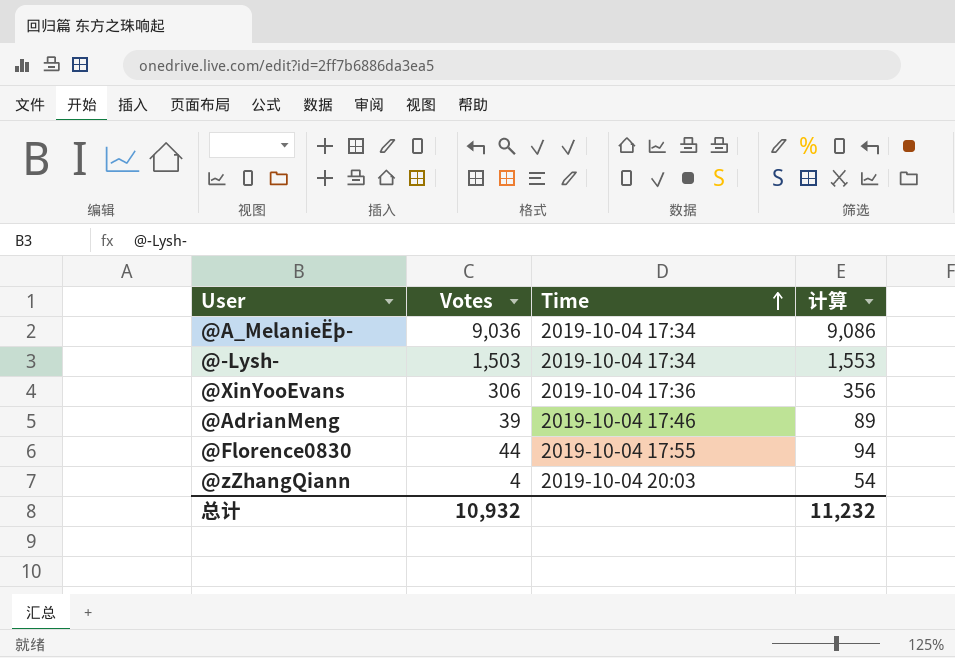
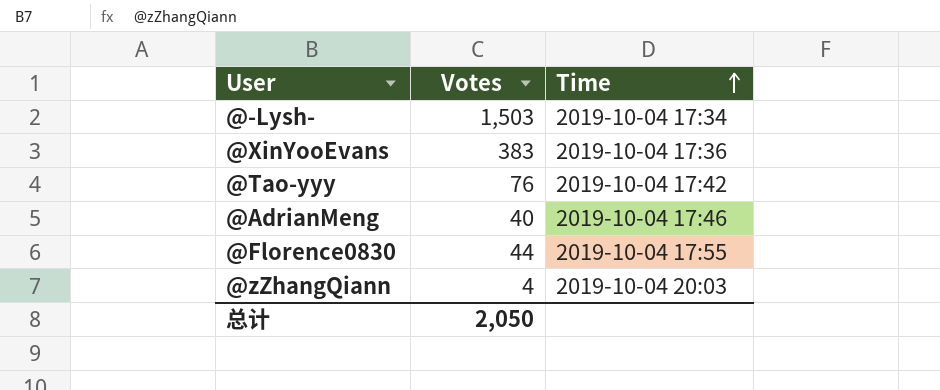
column 计算 | formula: [Votes] + 50 -> none
row @A_MelanieËþ-: 9,036 | 2019-10-04 17:34 | 9,086 -> none
@XinYooEvans | Votes: 306 -> 383
row @Tao-yyy: none -> 76 | 2019-10-04 17:42
@AdrianMeng | Votes: 39 -> 40
总计 | Votes: 10,932 -> 2,050

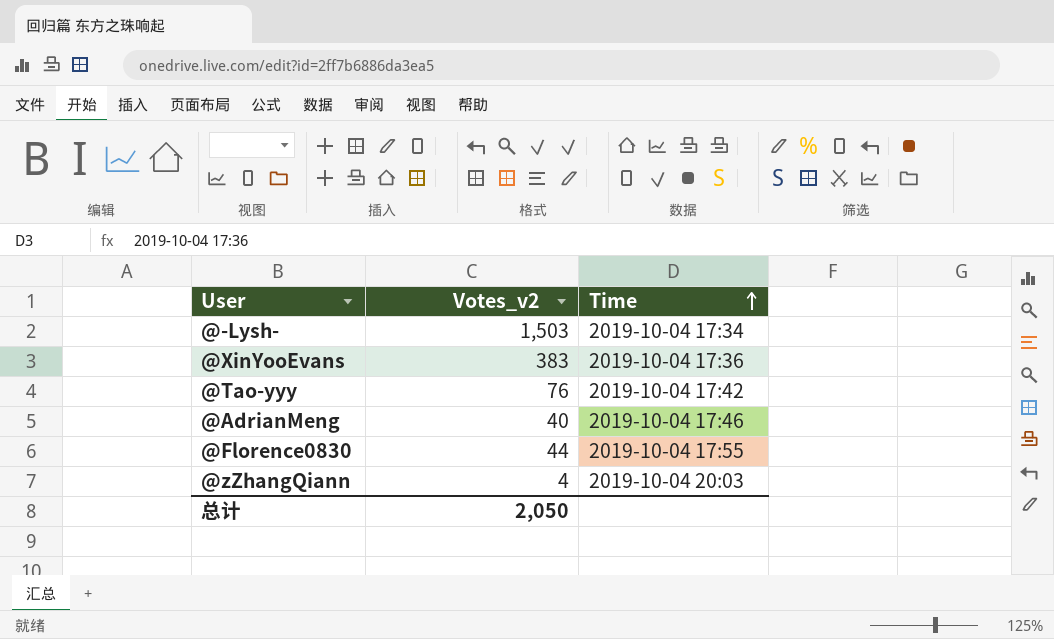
column name: Votes -> Votes_v2

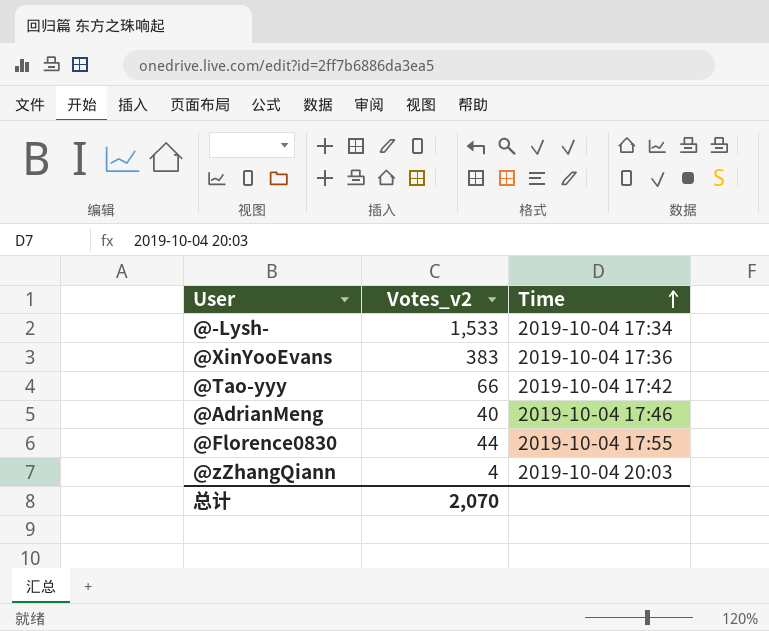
@-Lysh- | Votes_v2: 1,503 -> 1,533
@Tao-yyy | Votes_v2: 76 -> 66
总计 | Votes_v2: 2,050 -> 2,070

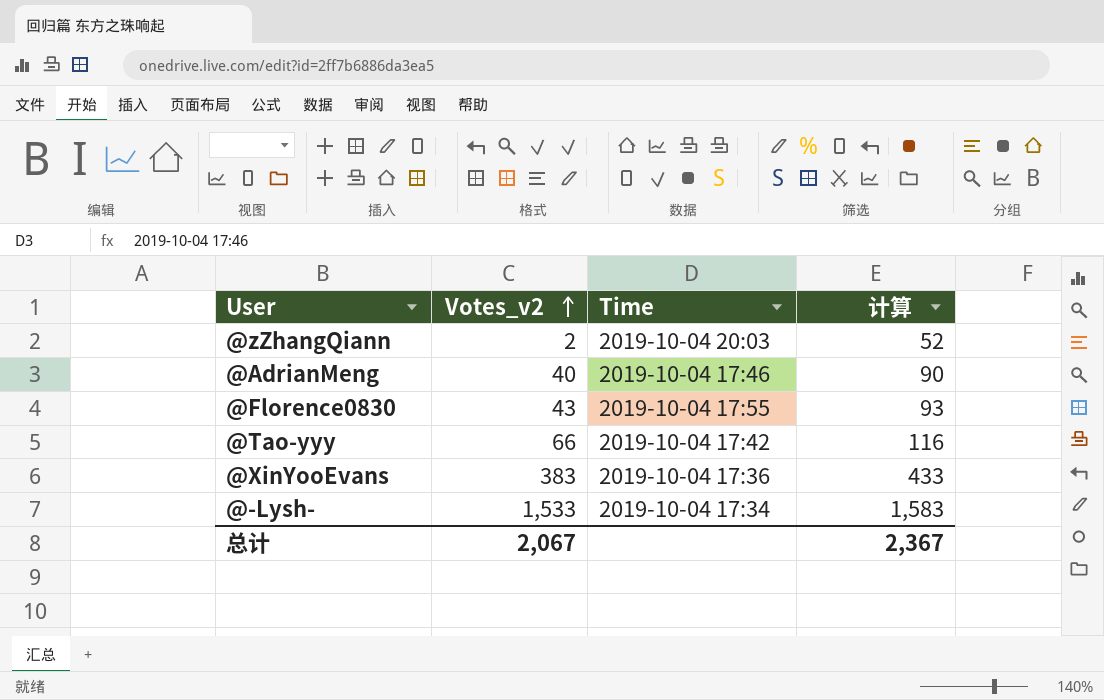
row order: Time ascending -> Votes_v2 ascending
column 计算 | formula: none -> [Votes_v2] + 50
@zZhangQiann | Votes_v2: 4 -> 2
@Florence0830 | Votes_v2: 44 -> 43
总计 | Votes_v2: 2,070 -> 2,067

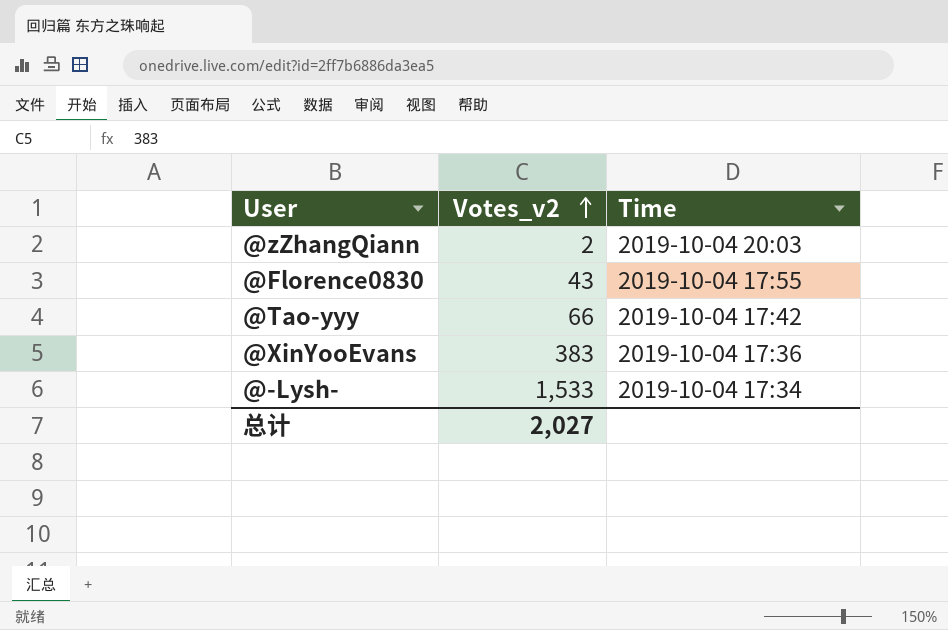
column 计算 | formula: [Votes_v2] + 50 -> none
row @AdrianMeng: 40 | 2019-10-04 17:46 | 90 -> none
总计 | Votes_v2: 2,067 -> 2,027

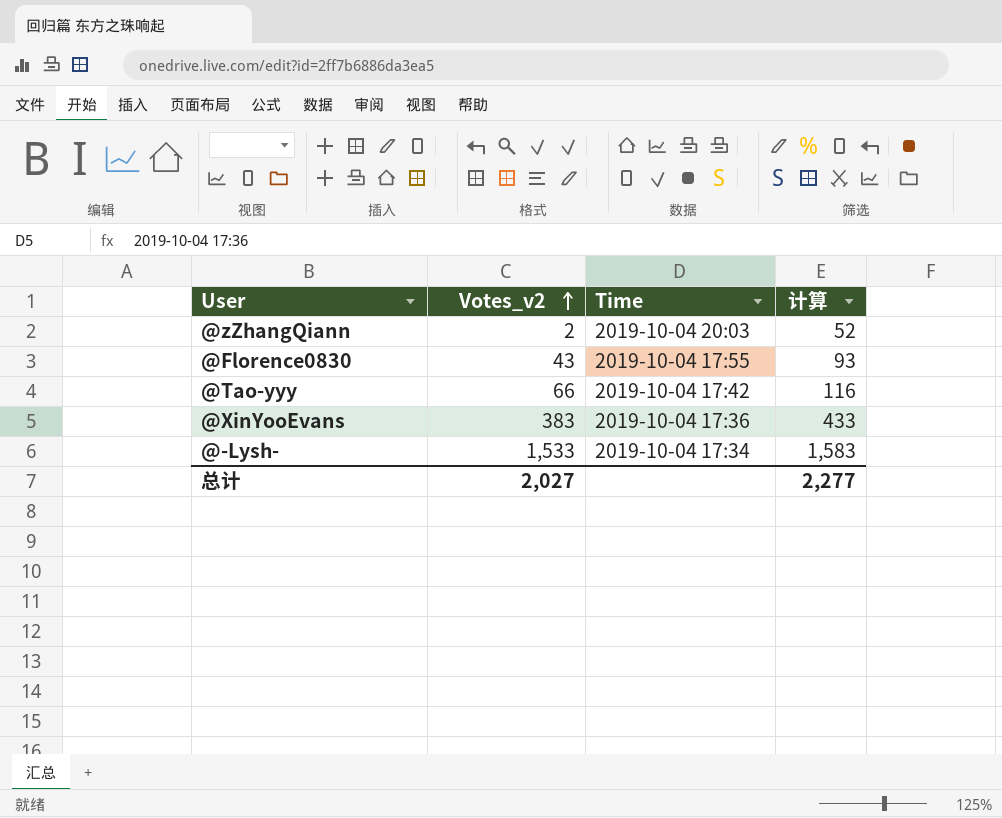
column 计算 | formula: none -> [Votes_v2] + 50

